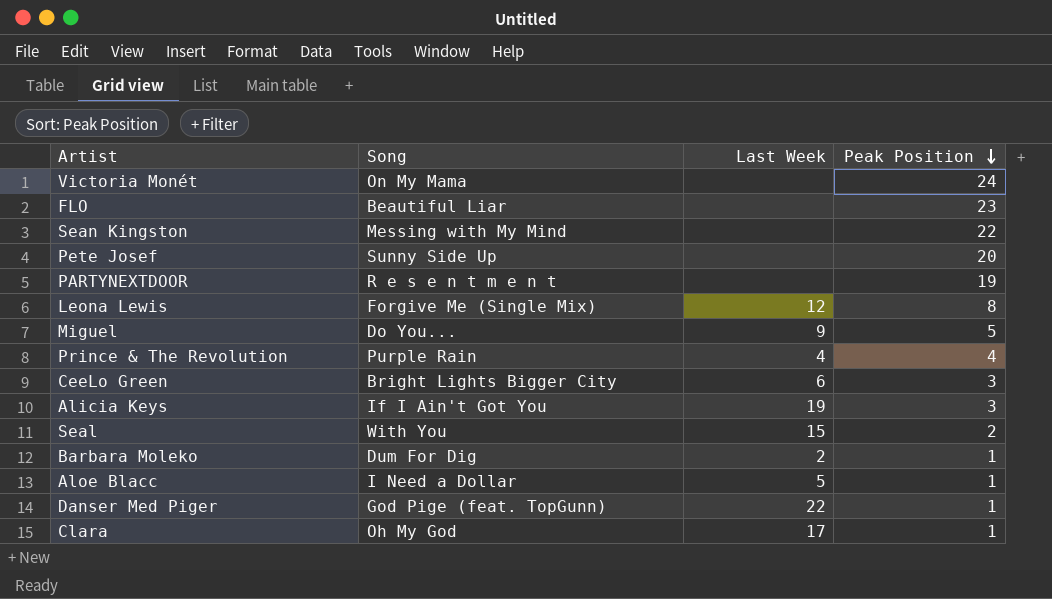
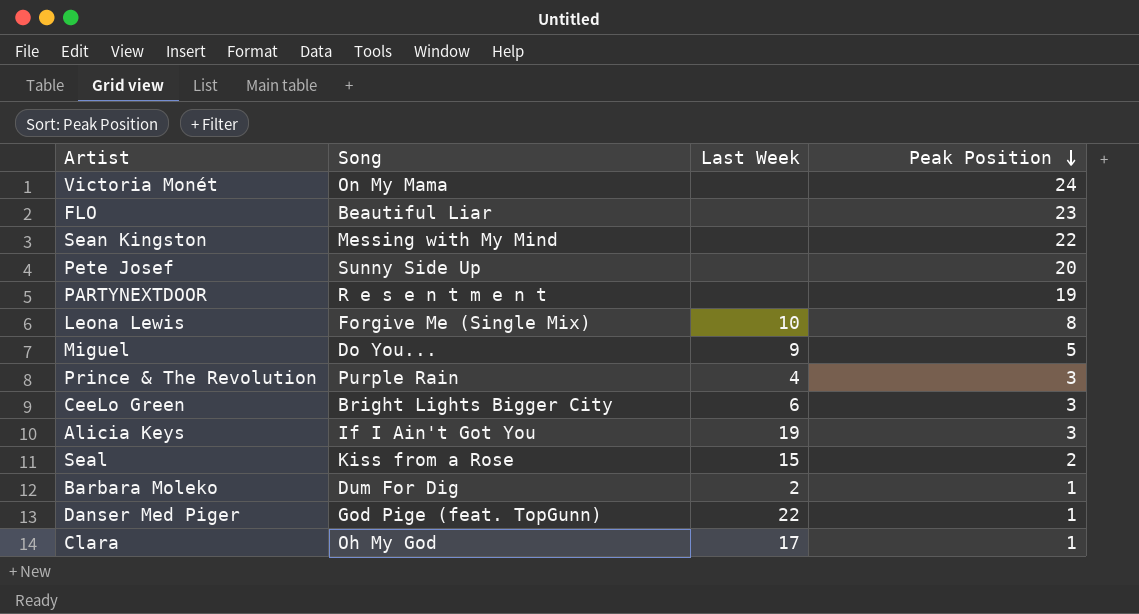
row Aloe Blacc: I Need a Dollar | 5 | 1 -> none
Leona Lewis | Last Week: 12 -> 10
Prince & The Revolution | Peak Position: 4 -> 3
Seal | Song: With You -> Kiss from a Rose

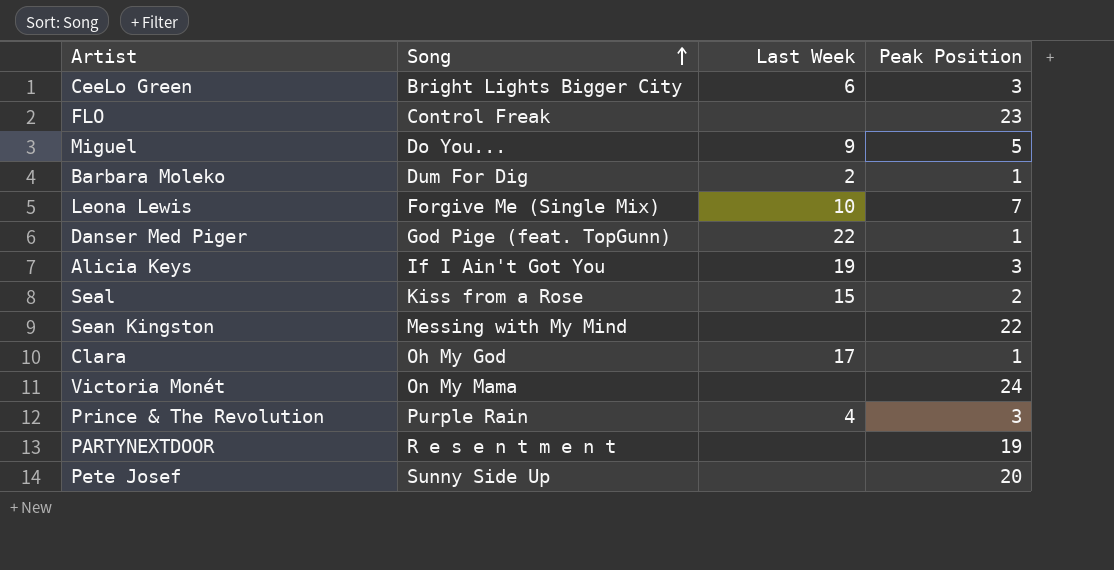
row order: Peak Position descending -> Song ascending
FLO | Song: Beautiful Liar -> Control Freak
Leona Lewis | Peak Position: 8 -> 7

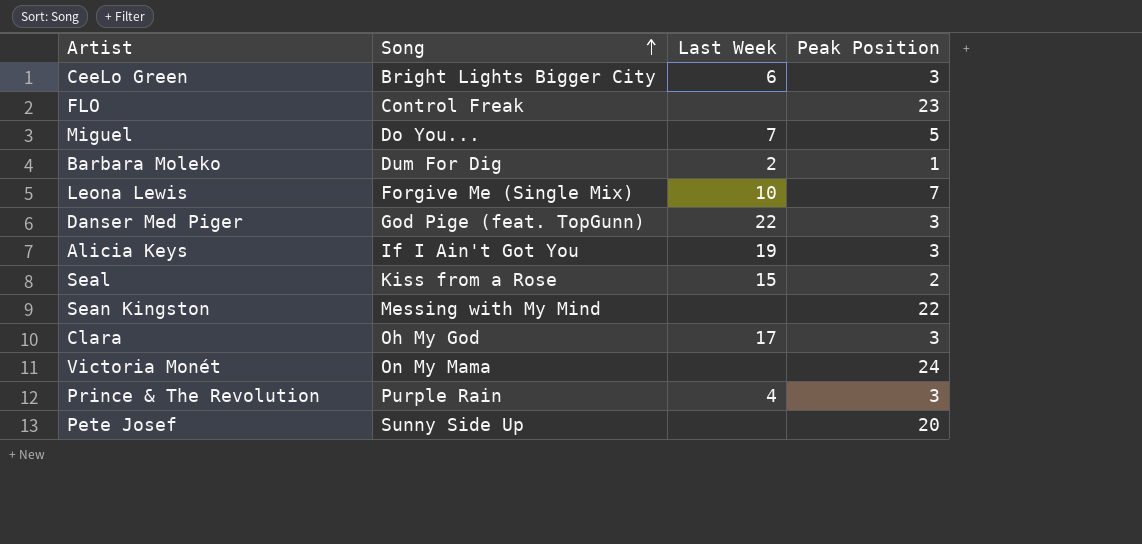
row PARTYNEXTDOOR: R e s e n t m e n t | none | 19 -> none
Miguel | Last Week: 9 -> 7
Danser Med Piger | Peak Position: 1 -> 3
Clara | Peak Position: 1 -> 3

